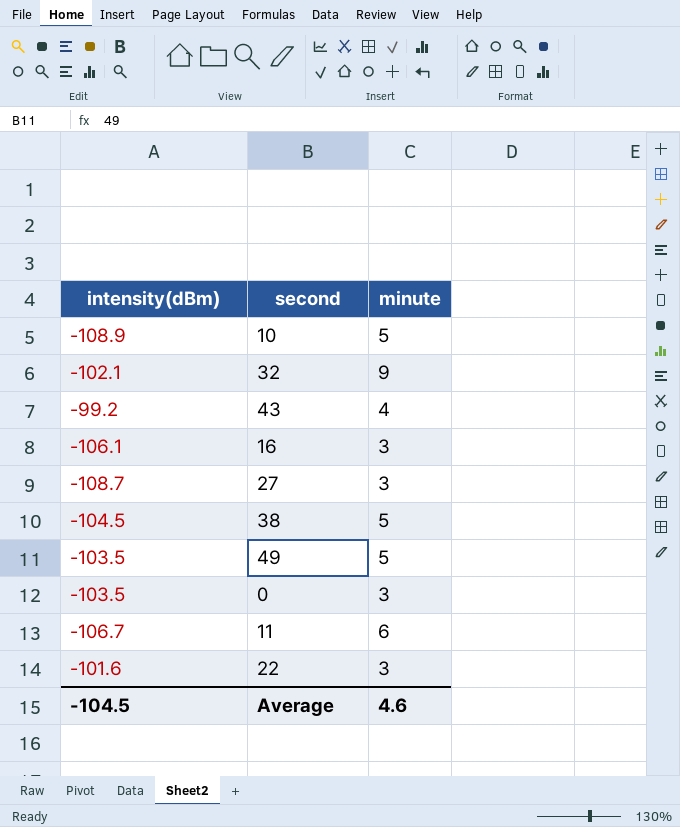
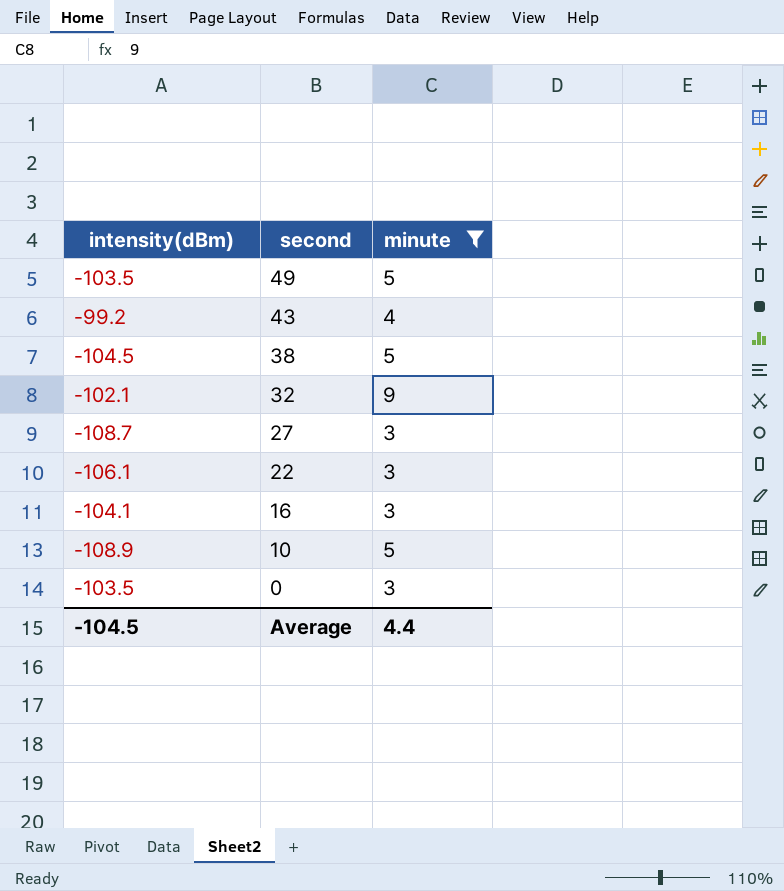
filter: none -> minute != 6
row order: none -> second descending
22 | intensity(dBm): -101.6 -> -106.1
16 | intensity(dBm): -106.1 -> -104.1
Average | minute: 4.6 -> 4.4

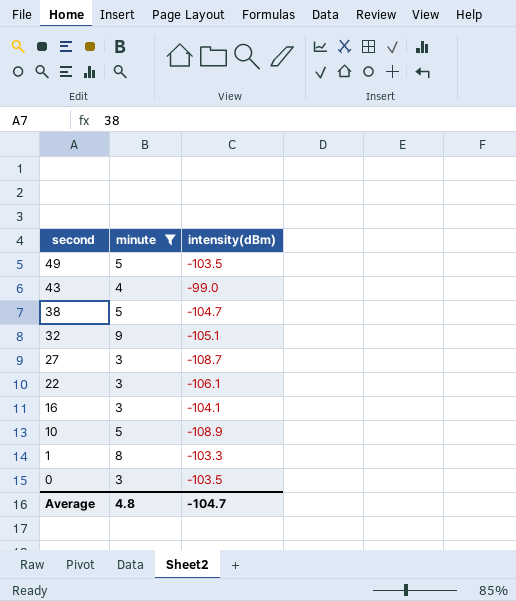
column intensity(dBm) | position: 1 -> 3
43 | intensity(dBm): -99.2 -> -99.0
38 | intensity(dBm): -104.5 -> -104.7
32 | intensity(dBm): -102.1 -> -105.1
row 1: none -> 8 | -103.3
Average | minute: 4.4 -> 4.8
Average | intensity(dBm): -104.5 -> -104.7

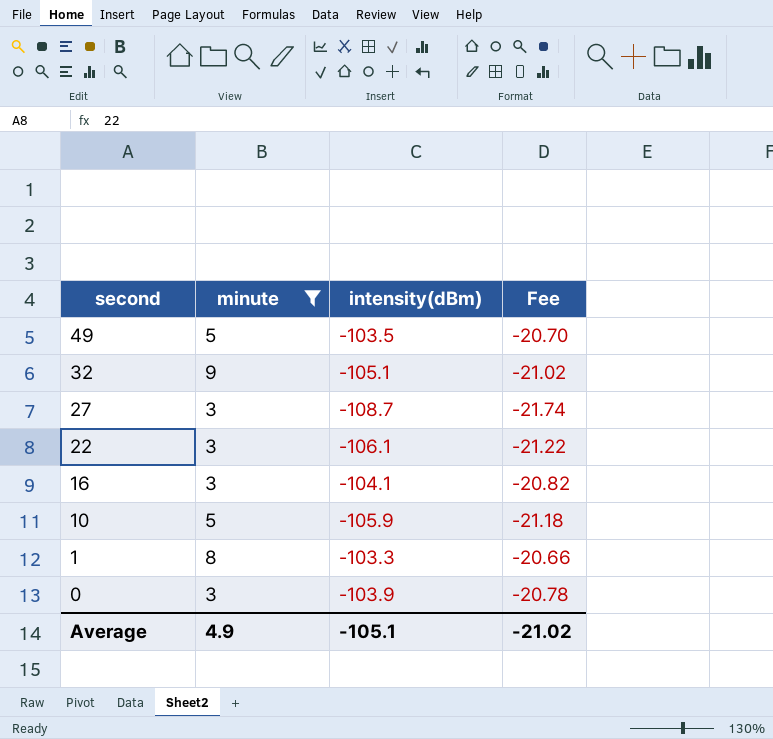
column Fee | formula: none -> [intensity(dBm)] * 0.2
row 43: 4 | -99.0 -> none
row 38: 5 | -104.7 -> none
10 | intensity(dBm): -108.9 -> -105.9
0 | intensity(dBm): -103.5 -> -103.9
Average | minute: 4.8 -> 4.9
Average | intensity(dBm): -104.7 -> -105.1

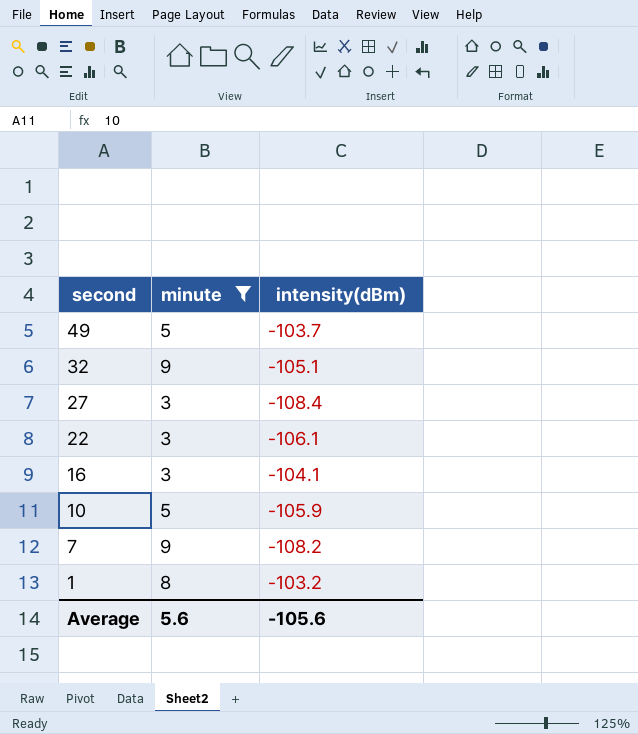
column Fee | formula: [intensity(dBm)] * 0.2 -> none
row 0: 3 | -103.9 | -20.78 -> none
49 | intensity(dBm): -103.5 -> -103.7
27 | intensity(dBm): -108.7 -> -108.4
row 7: none -> 9 | -108.2
1 | intensity(dBm): -103.3 -> -103.2
Average | minute: 4.9 -> 5.6
Average | intensity(dBm): -105.1 -> -105.6

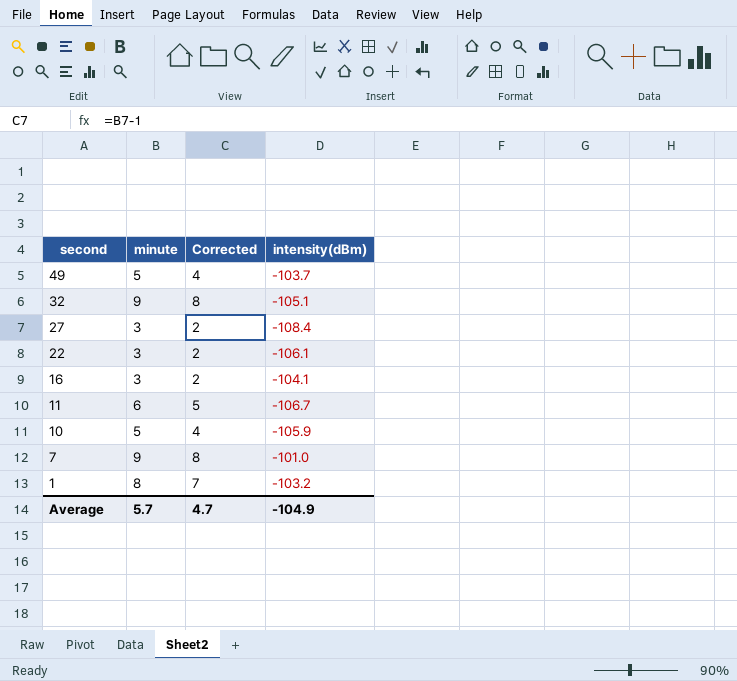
filter: minute != 6 -> none
column Corrected | formula: none -> [minute] - 1
7 | intensity(dBm): -108.2 -> -101.0
Average | minute: 5.6 -> 5.7
Average | intensity(dBm): -105.6 -> -104.9

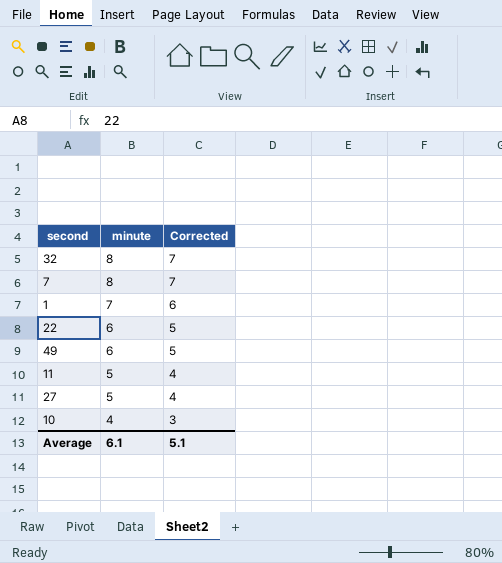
row order: second descending -> minute descending
column intensity(dBm) | position: 4 -> none
row 16: 3 | 2 | -104.1 -> none
32 | minute: 9 -> 8
32 | Corrected: 8 -> 7
7 | minute: 9 -> 8
7 | Corrected: 8 -> 7
1 | minute: 8 -> 7
1 | Corrected: 7 -> 6
22 | minute: 3 -> 6
22 | Corrected: 2 -> 5
49 | minute: 5 -> 6
49 | Corrected: 4 -> 5
11 | minute: 6 -> 5
11 | Corrected: 5 -> 4
27 | minute: 3 -> 5
27 | Corrected: 2 -> 4
10 | minute: 5 -> 4
10 | Corrected: 4 -> 3
Average | minute: 5.7 -> 6.1
Average | Corrected: 4.7 -> 5.1

